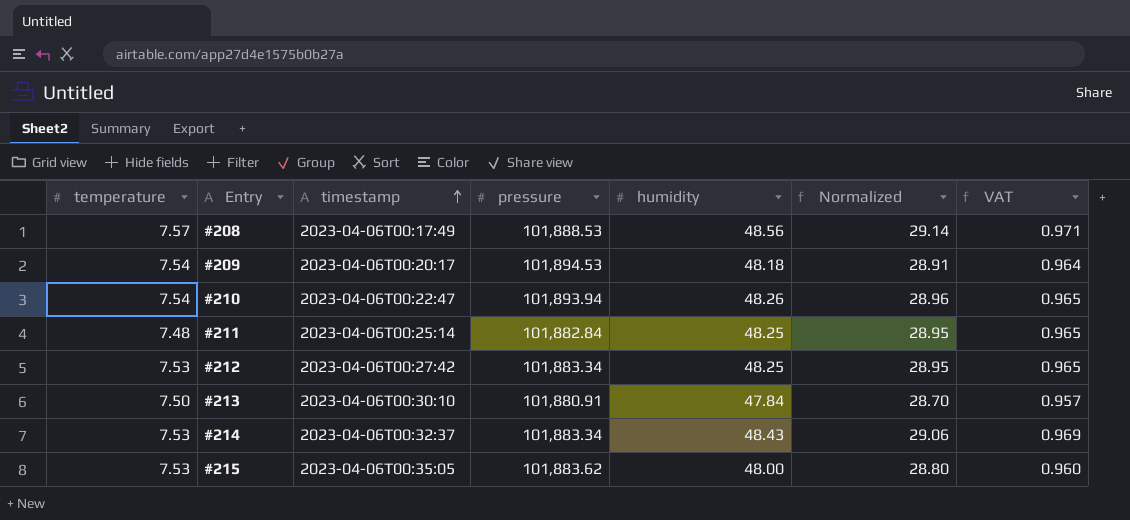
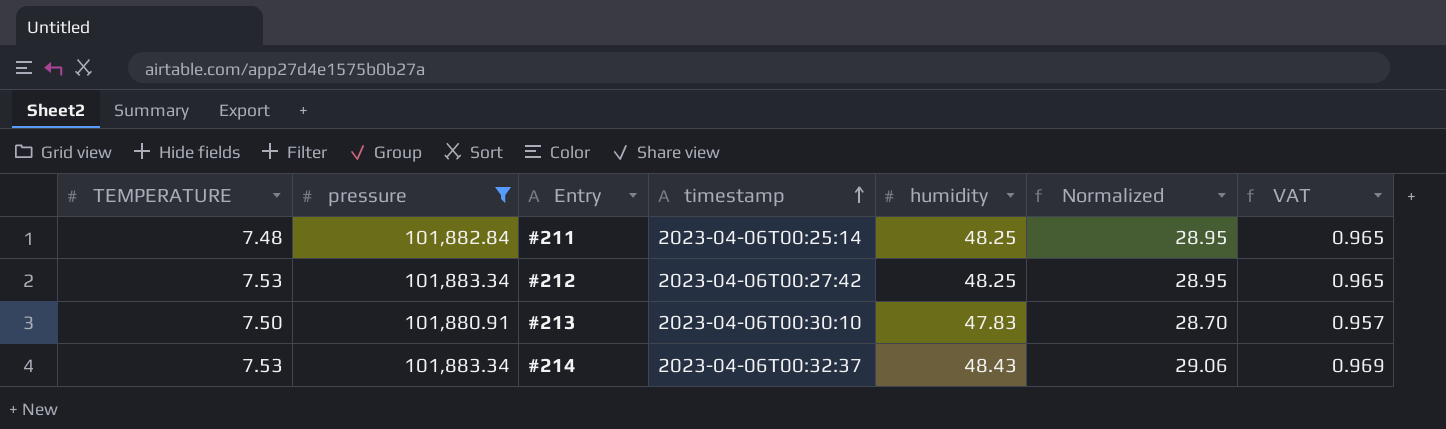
filter: none -> pressure <= 101,883.34
column name: temperature -> TEMPERATURE
column pressure | position: 4 -> 2
#213 | humidity: 47.84 -> 47.83

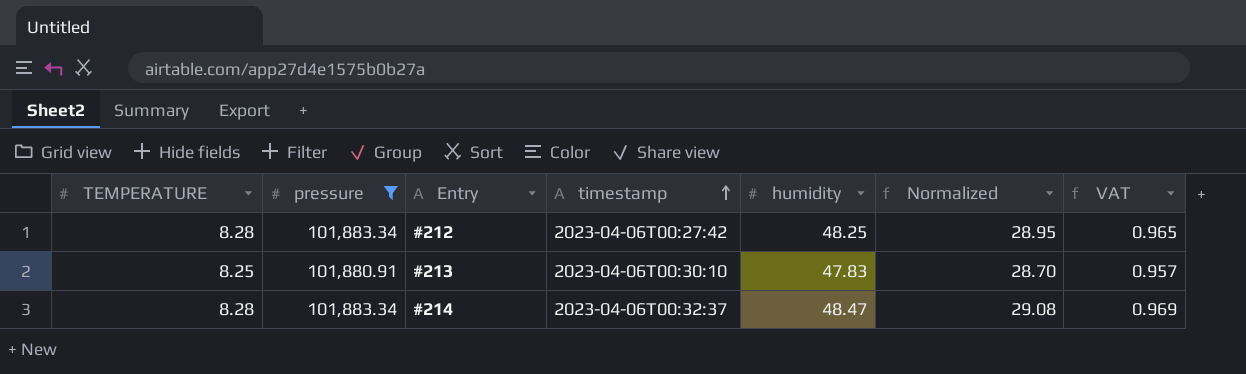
row #211: 7.48 | 101,882.84 | 2023-04-06T00:25:14 | 48.25 | 28.95 | 0.965 -> none
#212 | TEMPERATURE: 7.53 -> 8.28
#213 | TEMPERATURE: 7.50 -> 8.25
#214 | TEMPERATURE: 7.53 -> 8.28
#214 | humidity: 48.43 -> 48.47
#214 | Normalized: 29.06 -> 29.08

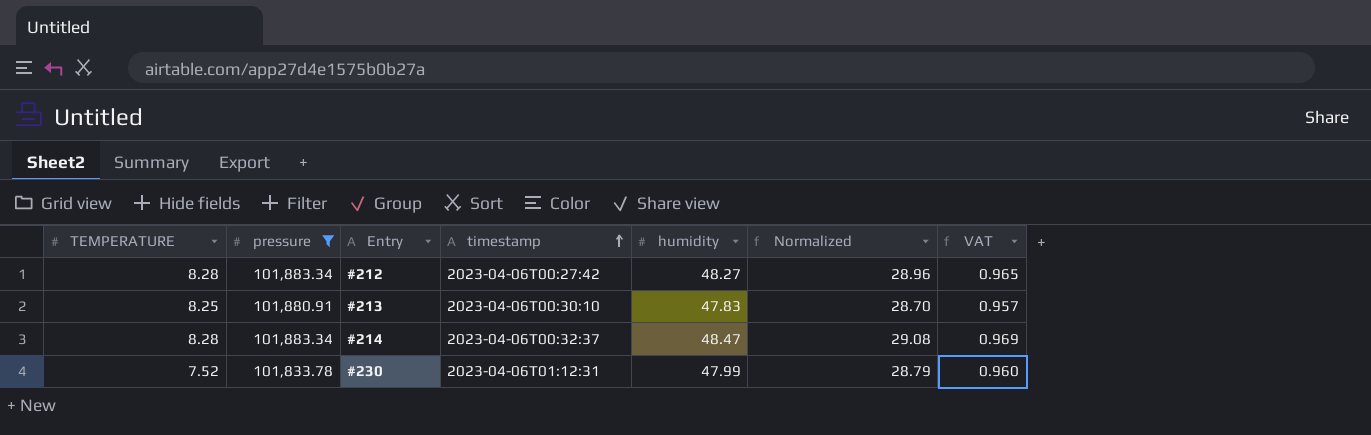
#212 | humidity: 48.25 -> 48.27
#212 | Normalized: 28.95 -> 28.96
row #230: none -> 7.52 | 101,833.78 | 2023-04-06T01:12:31 | 47.99 | 28.79 | 0.960

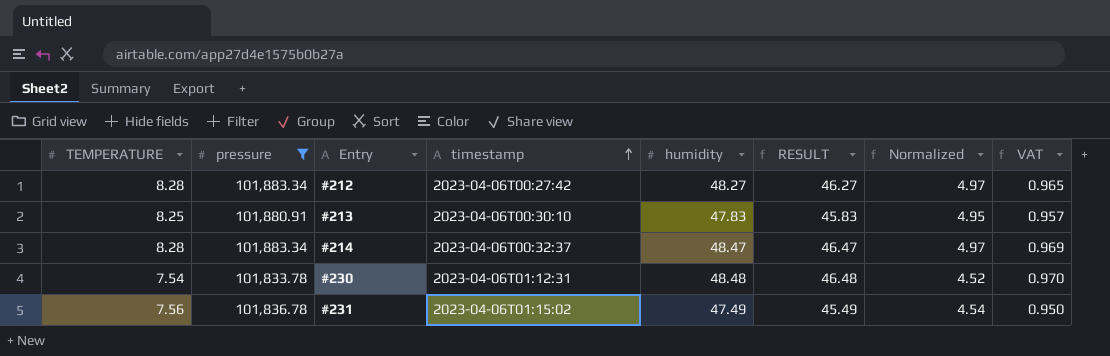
column RESULT | formula: none -> [humidity] - 2
column Normalized | formula: [humidity] * 0.6 -> [TEMPERATURE] * 0.6
#230 | TEMPERATURE: 7.52 -> 7.54
#230 | humidity: 47.99 -> 48.48
#230 | VAT: 0.960 -> 0.970
row #231: none -> 7.56 | 101,836.78 | 2023-04-06T01:15:02 | 47.49 | 45.49 | 4.54 | 0.950

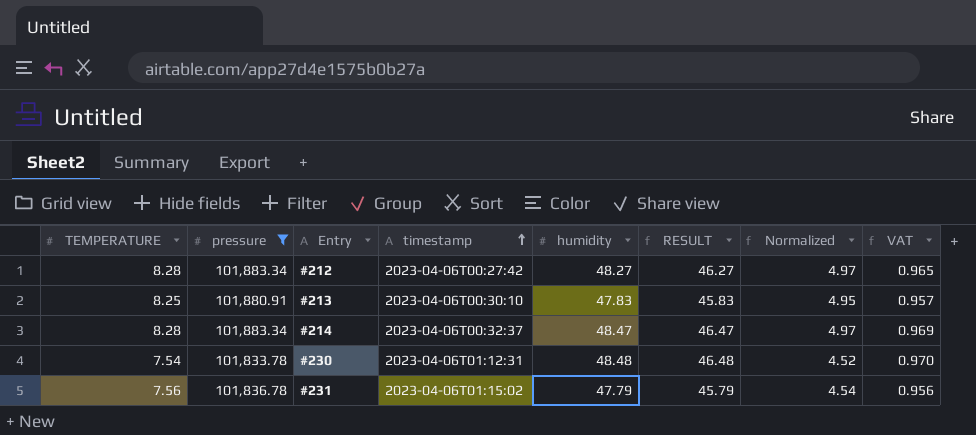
#231 | humidity: 47.49 -> 47.79
#231 | RESULT: 45.49 -> 45.79
#231 | VAT: 0.950 -> 0.956

